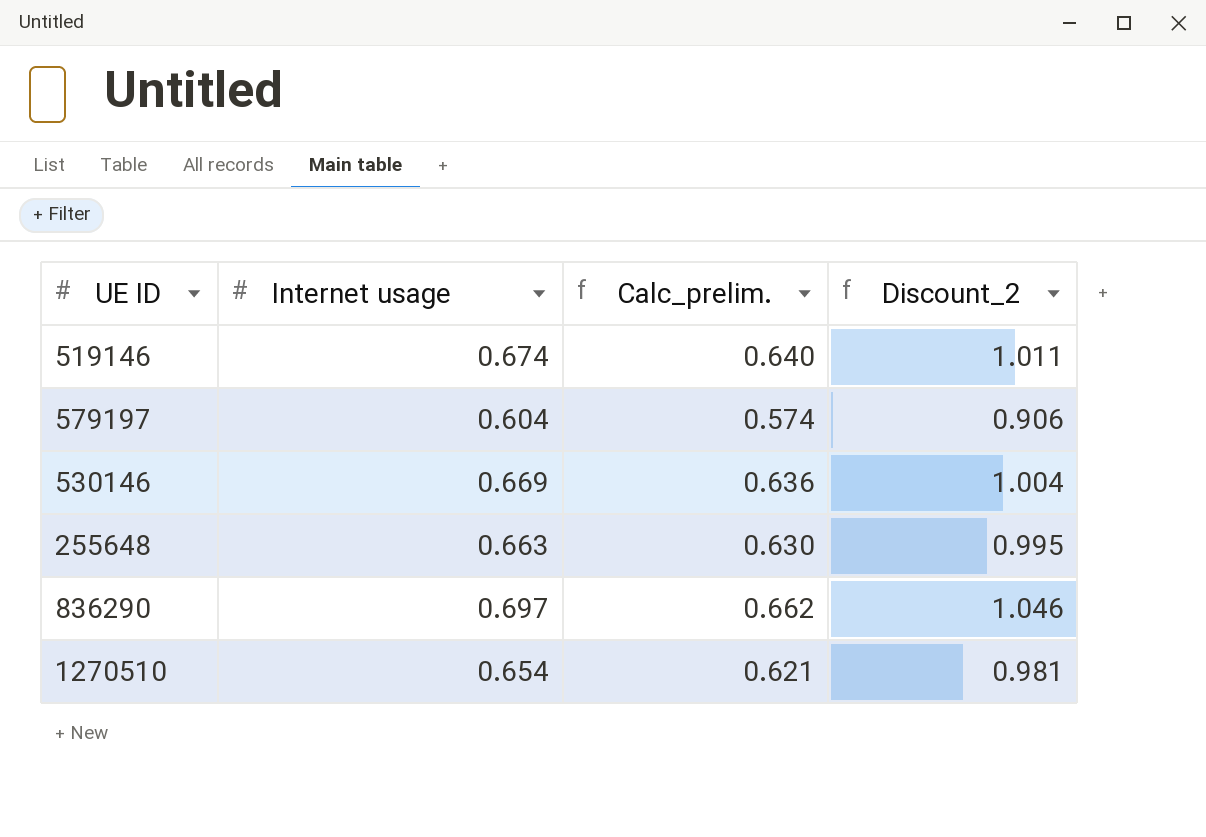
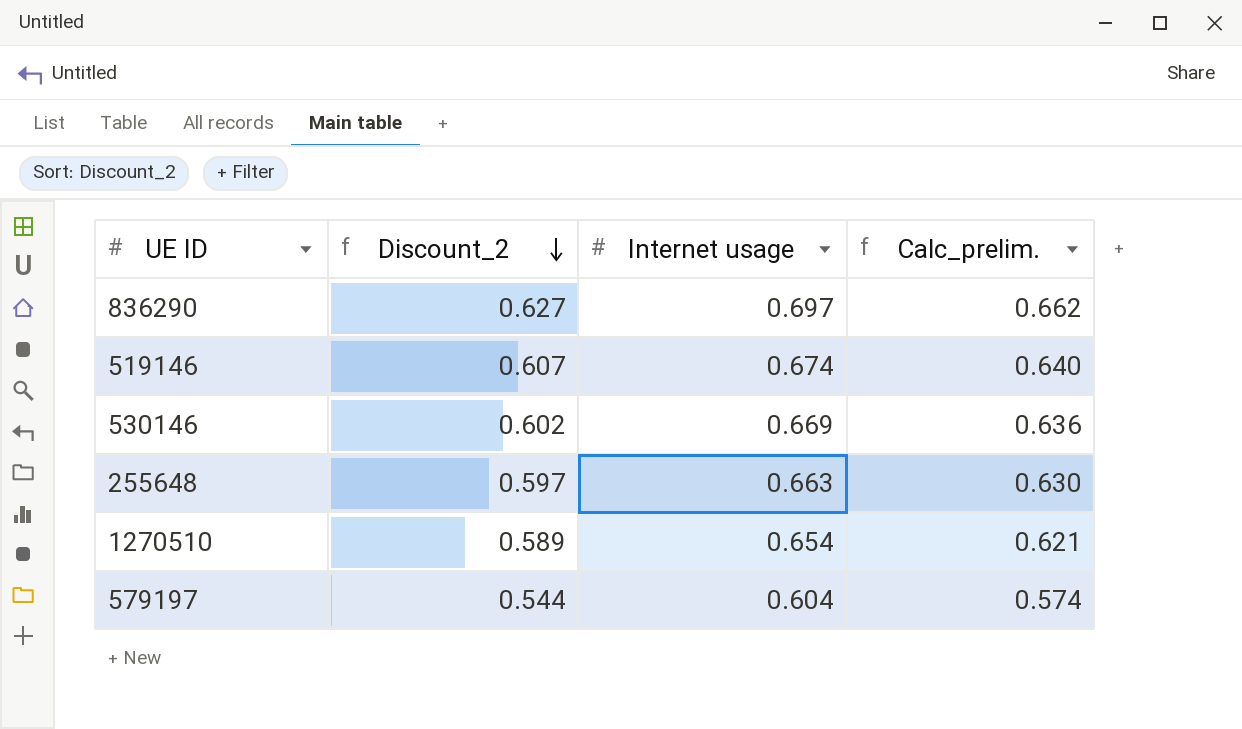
row order: none -> Discount_2 descending
column Discount_2 | formula: [Internet usage] * 1.5 -> [Internet usage] * 0.9
column Discount_2 | position: 4 -> 2

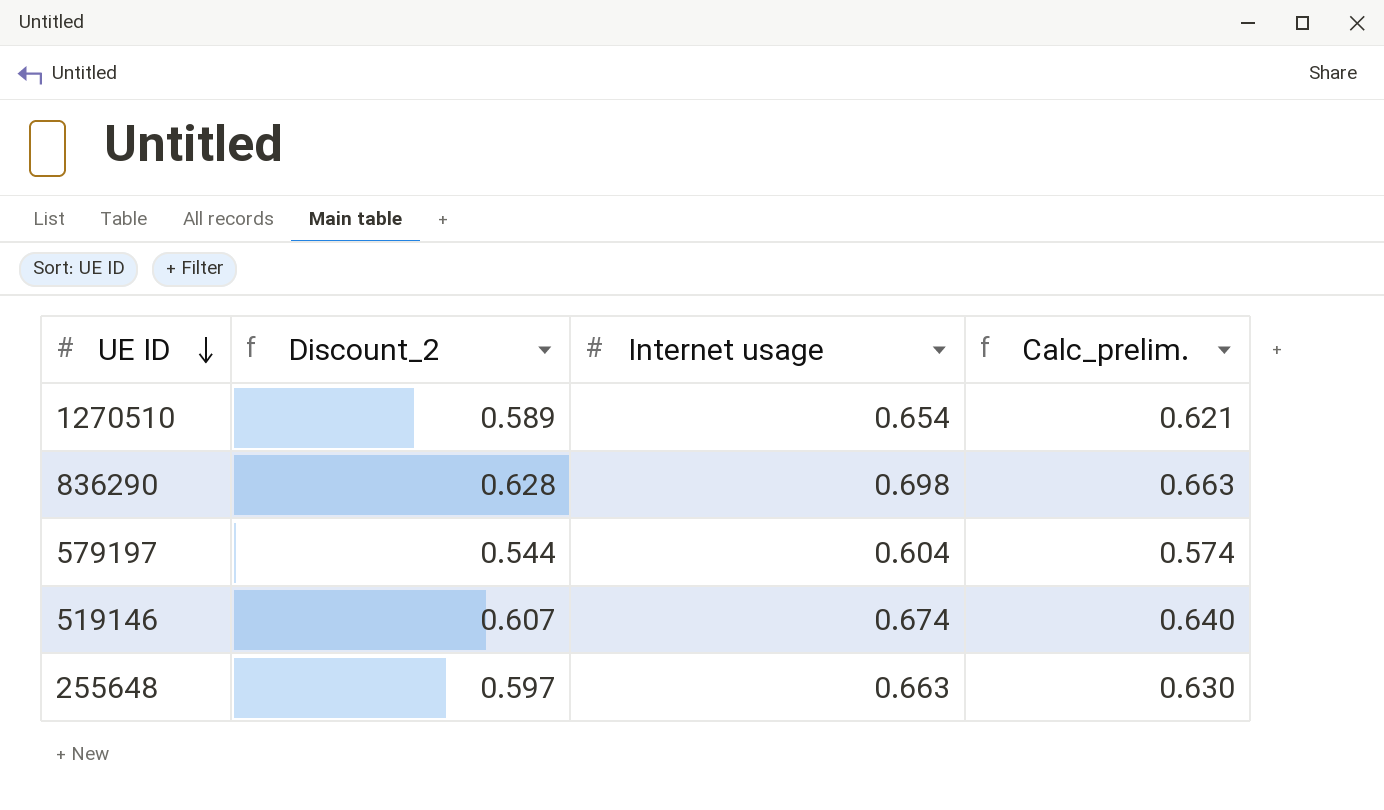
row order: Discount_2 descending -> UE ID descending
row 530146: 0.602 | 0.669 | 0.636 -> none
836290 | Discount_2: 0.627 -> 0.628
836290 | Internet usage: 0.697 -> 0.698
836290 | Calc_prelim.: 0.662 -> 0.663

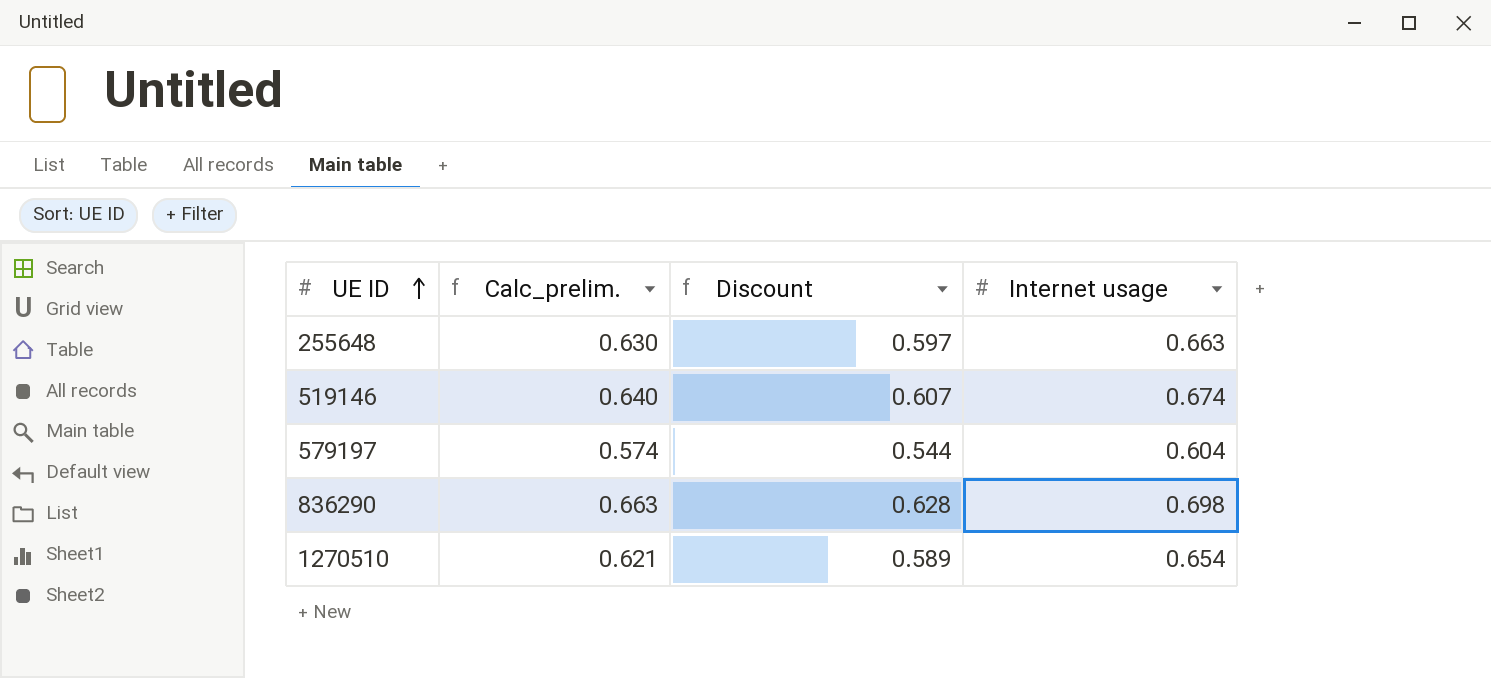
row order: UE ID descending -> UE ID ascending
column Calc_prelim. | position: 4 -> 2
column name: Discount_2 -> Discount

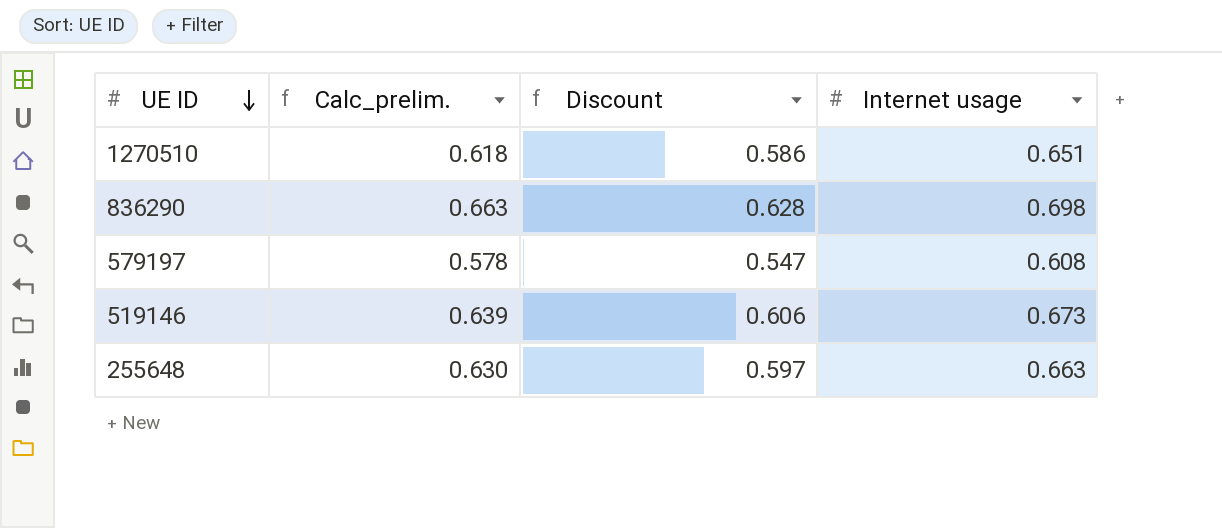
row order: UE ID ascending -> UE ID descending
1270510 | Calc_prelim.: 0.621 -> 0.618
1270510 | Discount: 0.589 -> 0.586
1270510 | Internet usage: 0.654 -> 0.651
579197 | Calc_prelim.: 0.574 -> 0.578
579197 | Discount: 0.544 -> 0.547
579197 | Internet usage: 0.604 -> 0.608
519146 | Calc_prelim.: 0.640 -> 0.639
519146 | Discount: 0.607 -> 0.606
519146 | Internet usage: 0.674 -> 0.673

